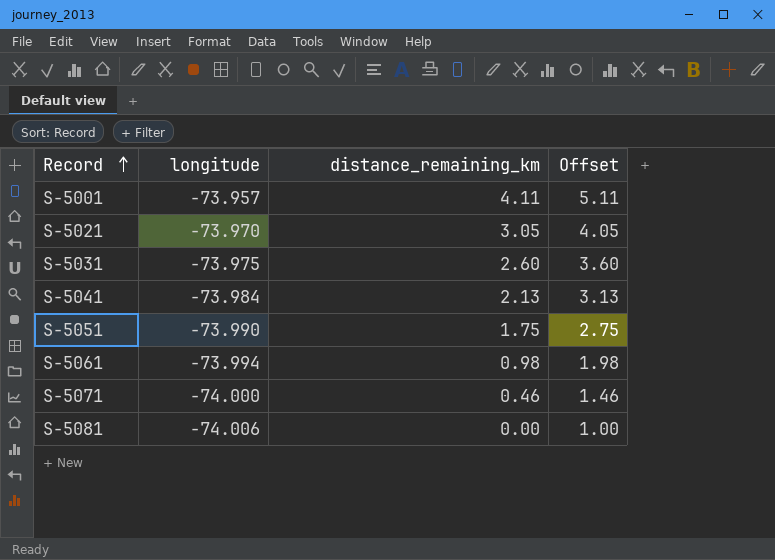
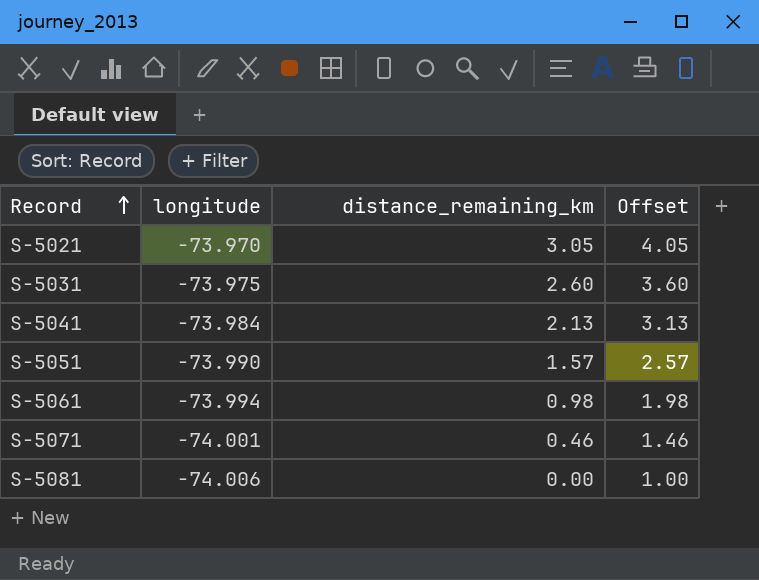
row S-5001: -73.957 | 4.11 | 5.11 -> none
S-5051 | distance_remaining_km: 1.75 -> 1.57
S-5051 | Offset: 2.75 -> 2.57
S-5071 | longitude: -74.000 -> -74.001

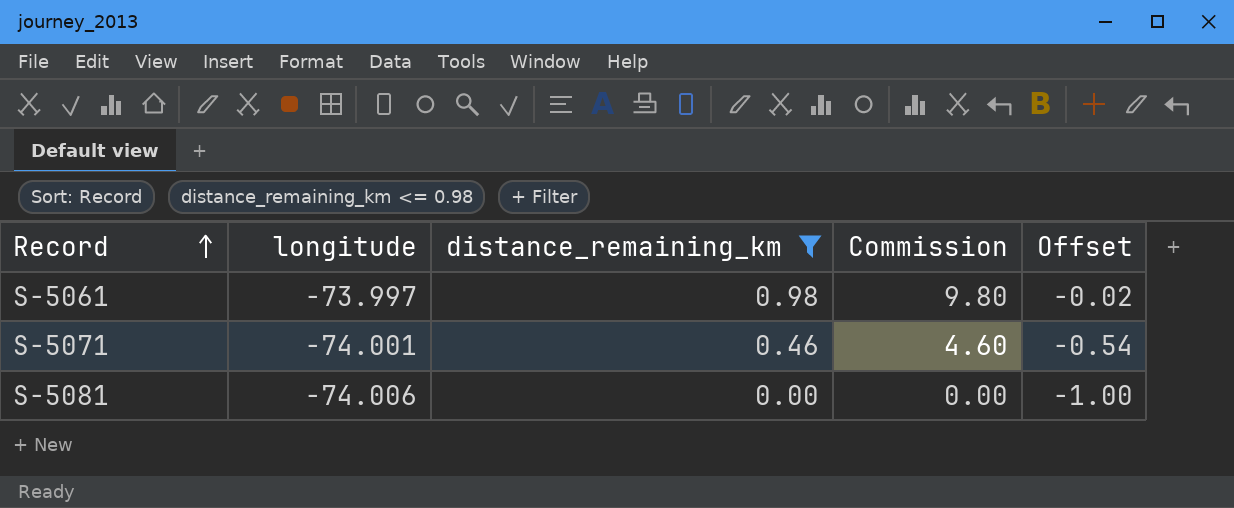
filter: none -> distance_remaining_km <= 0.98
column Commission | formula: none -> [distance_remaining_km] * 10
column Offset | formula: [distance_remaining_km] + 1 -> [distance_remaining_km] - 1
S-5061 | longitude: -73.994 -> -73.997

